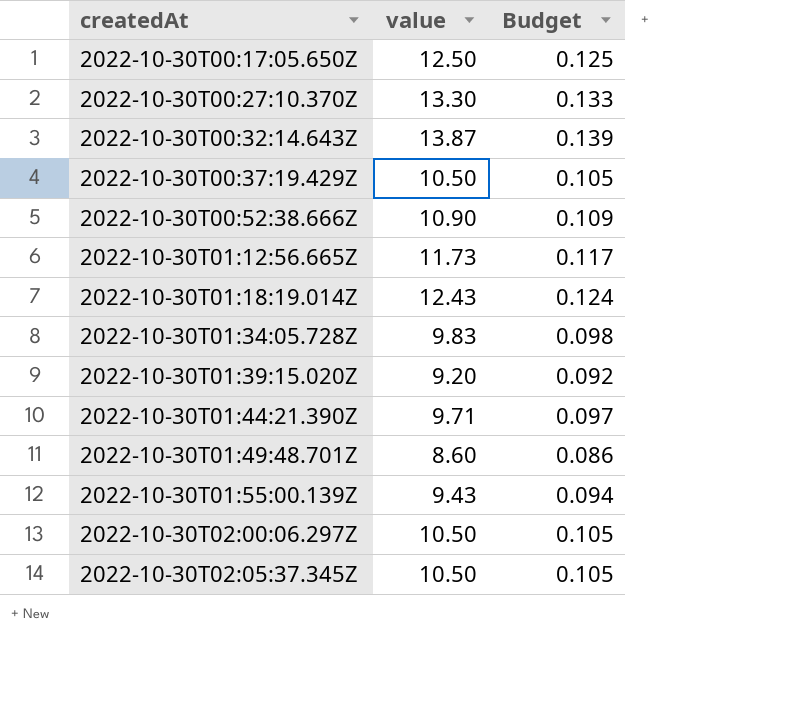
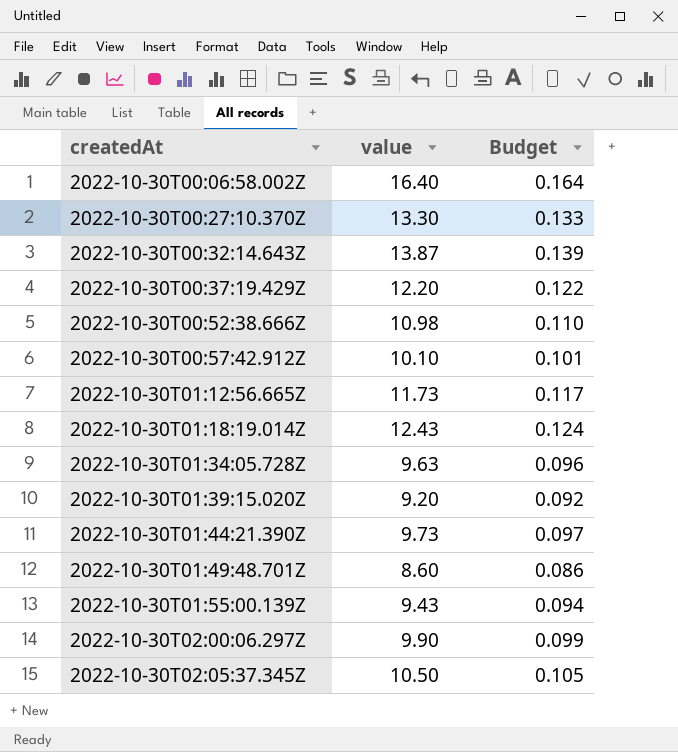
row 2022-10-30T00:17:05.650Z: 12.50 | 0.125 -> none
row 2022-10-30T00:06:58.002Z: none -> 16.40 | 0.164
2022-10-30T00:37:19.429Z | value: 10.50 -> 12.20
2022-10-30T00:37:19.429Z | Budget: 0.105 -> 0.122
2022-10-30T00:52:38.666Z | value: 10.90 -> 10.98
2022-10-30T00:52:38.666Z | Budget: 0.109 -> 0.110
row 2022-10-30T00:57:42.912Z: none -> 10.10 | 0.101
2022-10-30T01:34:05.728Z | value: 9.83 -> 9.63
2022-10-30T01:34:05.728Z | Budget: 0.098 -> 0.096
2022-10-30T01:44:21.390Z | value: 9.71 -> 9.73
2022-10-30T02:00:06.297Z | value: 10.50 -> 9.90
2022-10-30T02:00:06.297Z | Budget: 0.105 -> 0.099

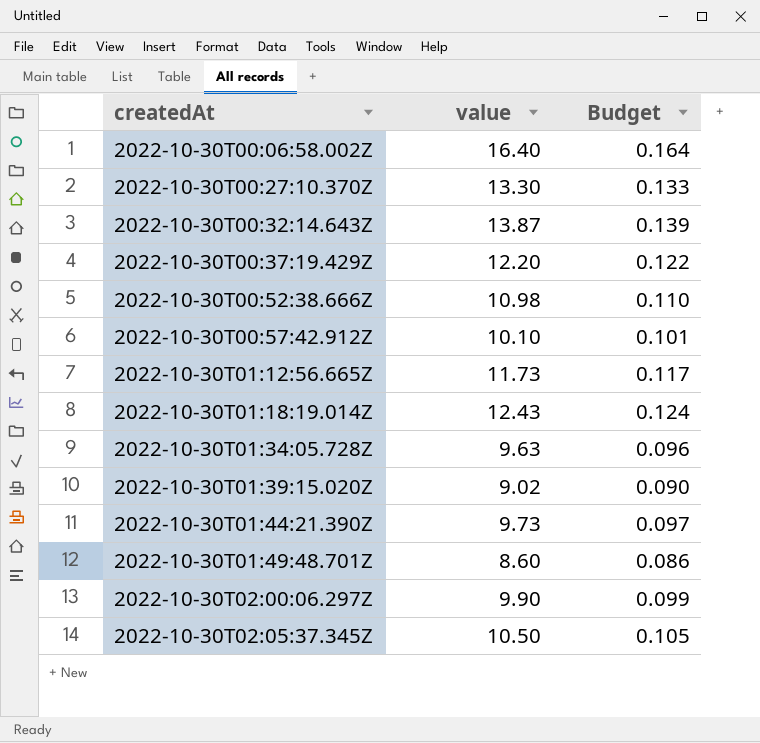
row 2022-10-30T01:55:00.139Z: 9.43 | 0.094 -> none
2022-10-30T01:39:15.020Z | value: 9.20 -> 9.02
2022-10-30T01:39:15.020Z | Budget: 0.092 -> 0.090

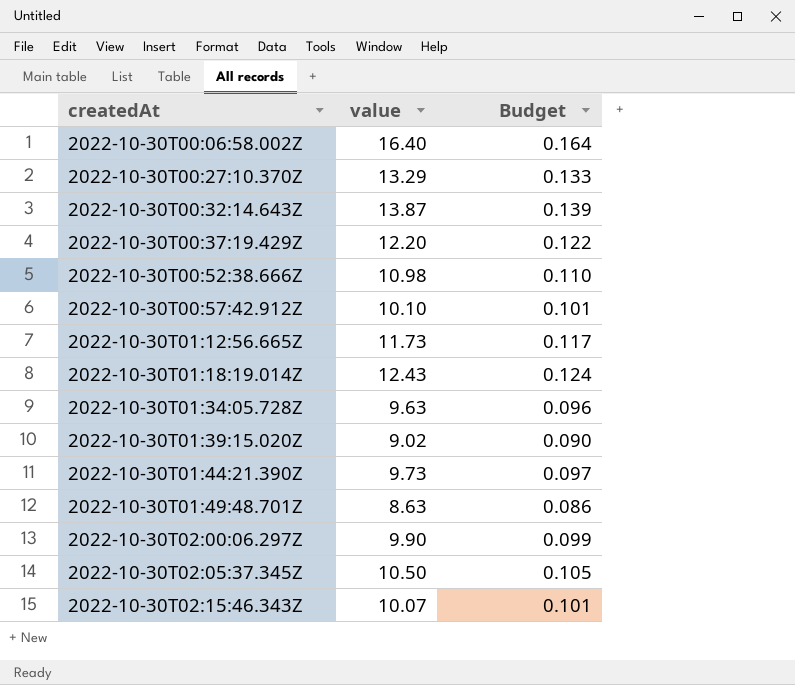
2022-10-30T00:27:10.370Z | value: 13.30 -> 13.29
2022-10-30T01:49:48.701Z | value: 8.60 -> 8.63
row 2022-10-30T02:15:46.343Z: none -> 10.07 | 0.101

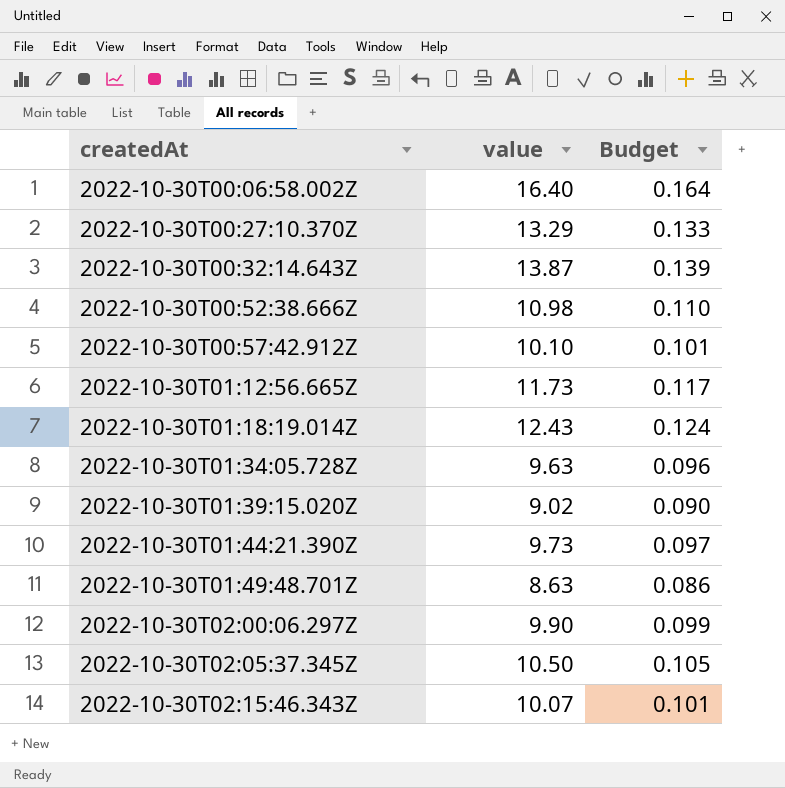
row 2022-10-30T00:37:19.429Z: 12.20 | 0.122 -> none

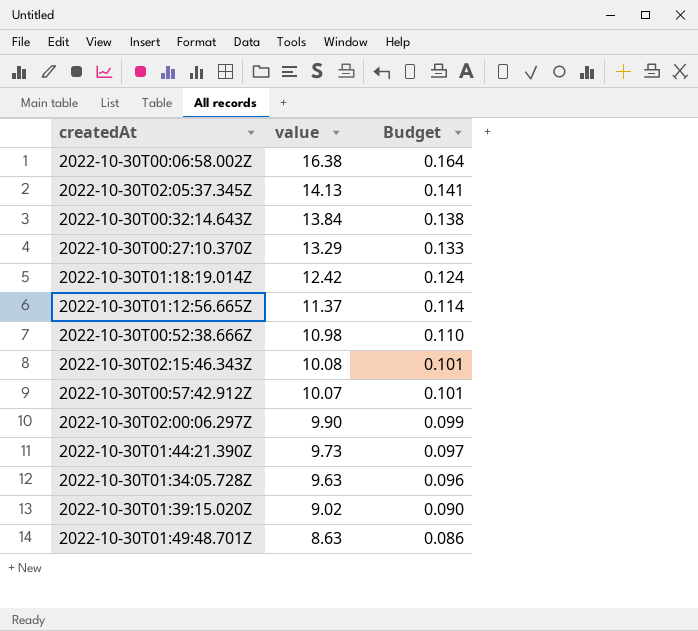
row order: createdAt ascending -> value descending
2022-10-30T00:06:58.002Z | value: 16.40 -> 16.38
2022-10-30T02:05:37.345Z | value: 10.50 -> 14.13
2022-10-30T02:05:37.345Z | Budget: 0.105 -> 0.141
2022-10-30T00:32:14.643Z | value: 13.87 -> 13.84
2022-10-30T00:32:14.643Z | Budget: 0.139 -> 0.138
2022-10-30T01:18:19.014Z | value: 12.43 -> 12.42
2022-10-30T01:12:56.665Z | value: 11.73 -> 11.37
2022-10-30T01:12:56.665Z | Budget: 0.117 -> 0.114
2022-10-30T02:15:46.343Z | value: 10.07 -> 10.08
2022-10-30T00:57:42.912Z | value: 10.10 -> 10.07

